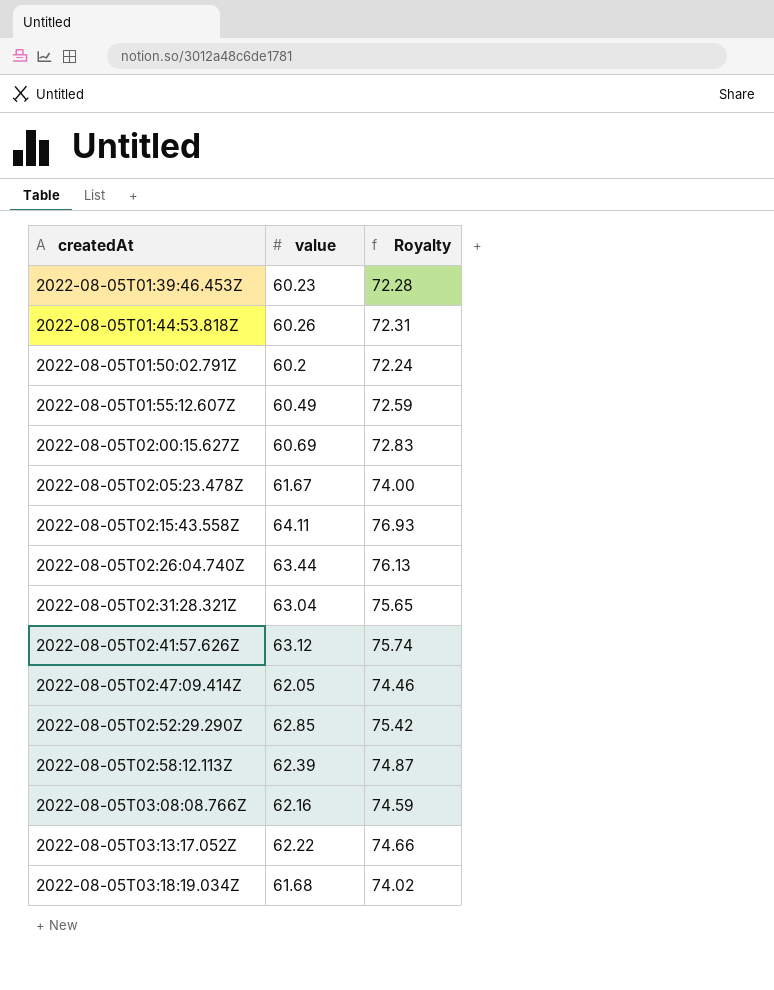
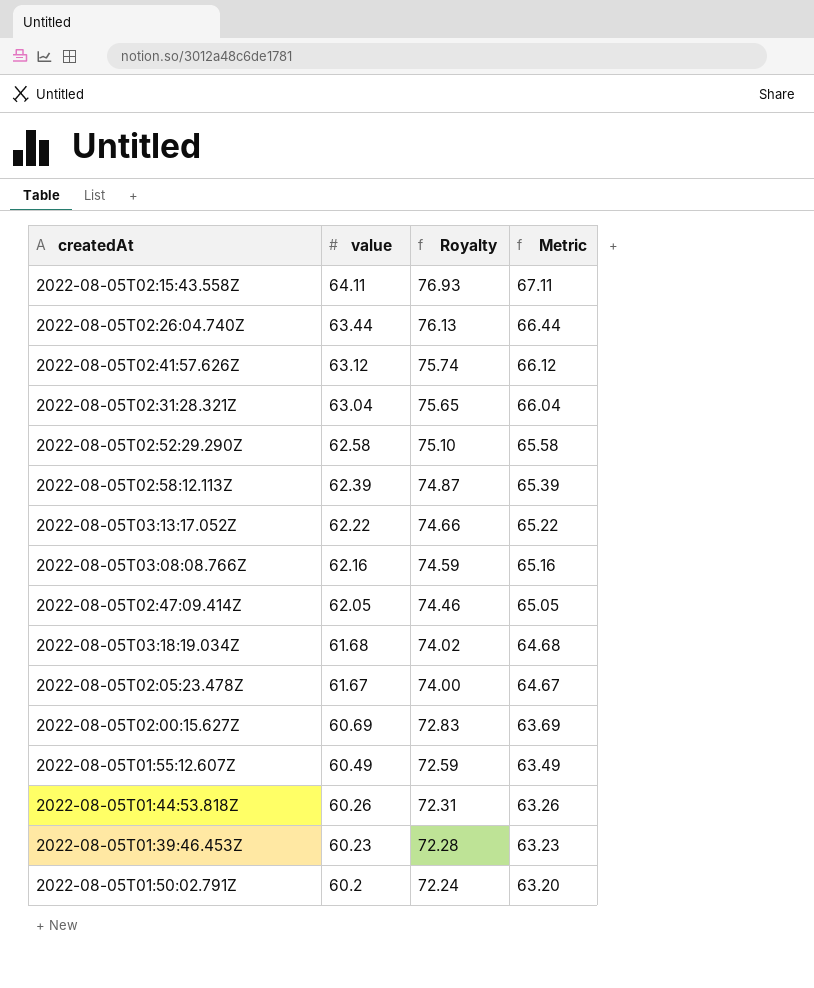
row order: createdAt ascending -> value descending
column Metric | formula: none -> [value] + 3
2022-08-05T02:52:29.290Z | value: 62.85 -> 62.58
2022-08-05T02:52:29.290Z | Royalty: 75.42 -> 75.10

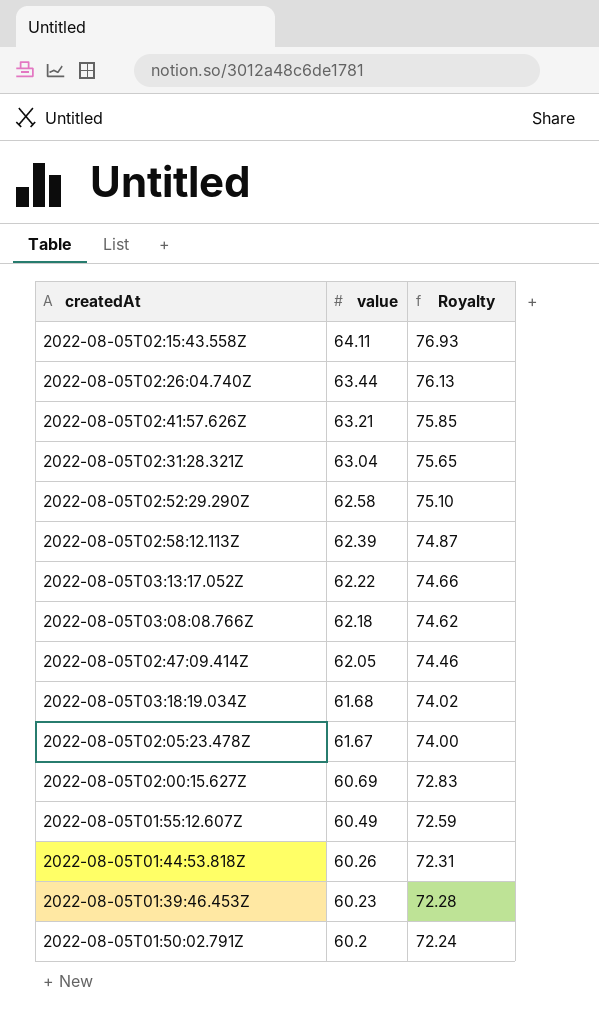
column Metric | formula: [value] + 3 -> none
2022-08-05T02:41:57.626Z | value: 63.12 -> 63.21
2022-08-05T02:41:57.626Z | Royalty: 75.74 -> 75.85
2022-08-05T03:08:08.766Z | value: 62.16 -> 62.18
2022-08-05T03:08:08.766Z | Royalty: 74.59 -> 74.62

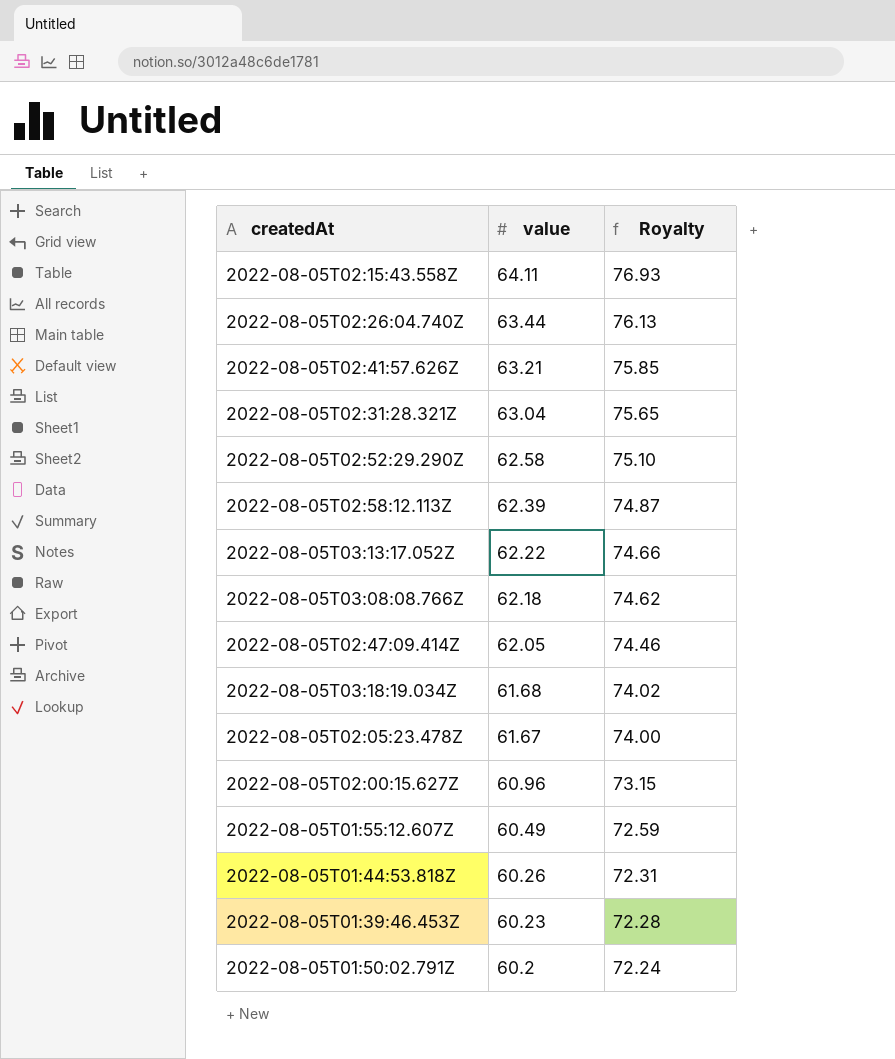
2022-08-05T02:00:15.627Z | value: 60.69 -> 60.96
2022-08-05T02:00:15.627Z | Royalty: 72.83 -> 73.15

